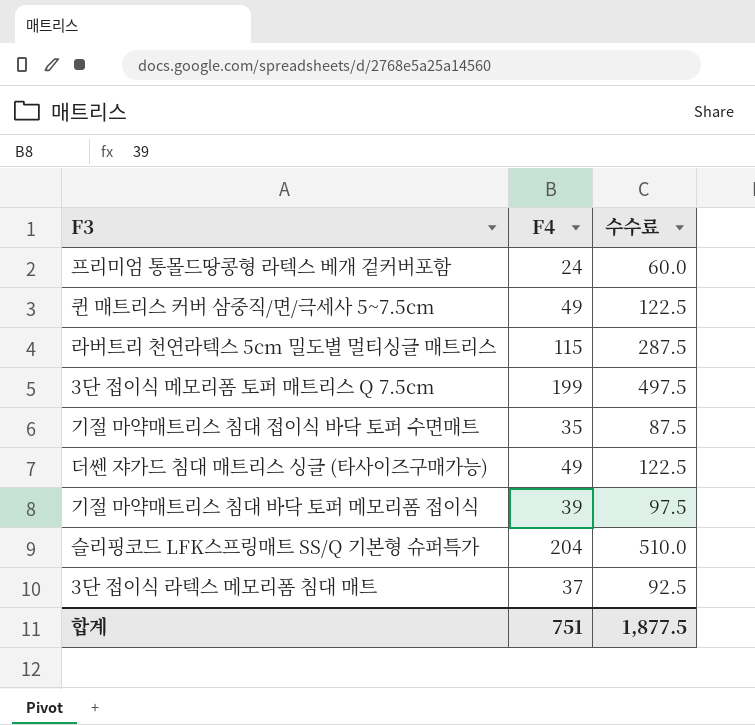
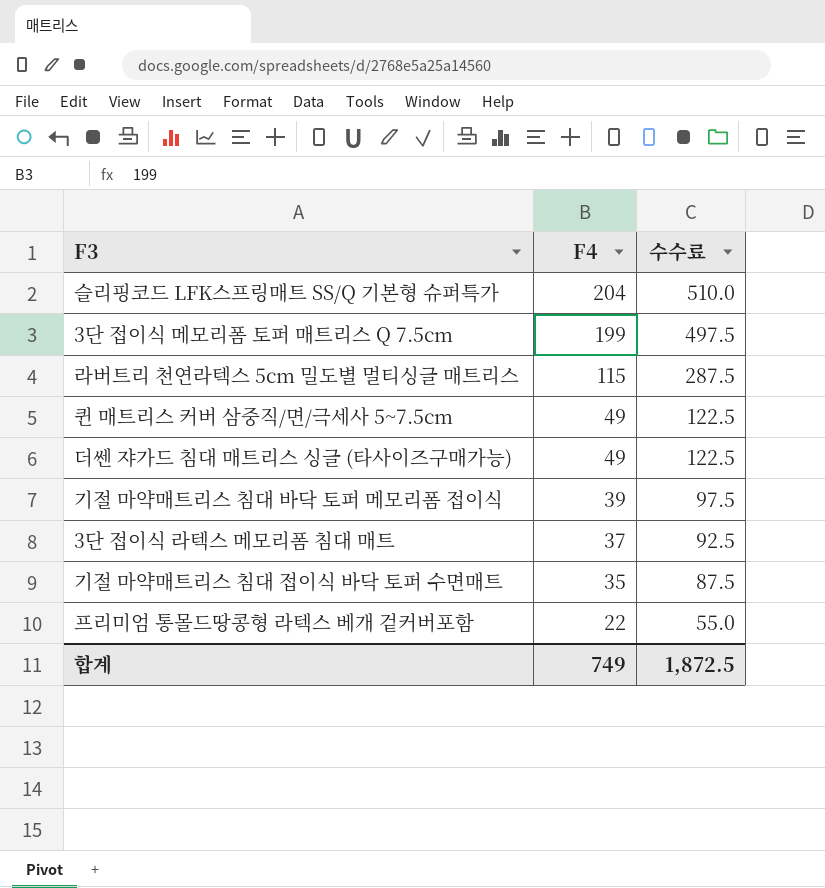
row order: none -> F4 descending
프리미엄 통몰드땅콩형 라텍스 베개 겉커버포함 | F4: 24 -> 22
프리미엄 통몰드땅콩형 라텍스 베개 겉커버포함 | 수수료: 60.0 -> 55.0
합계 | F4: 751 -> 749
합계 | 수수료: 1,877.5 -> 1,872.5

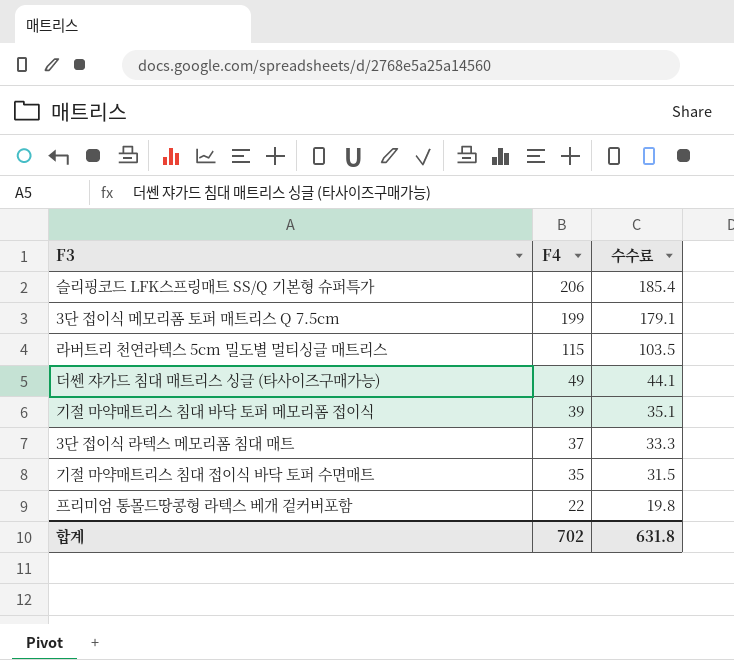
column 수수료 | formula: [F4] * 2.5 -> [F4] * 0.9
row 퀸 매트리스 커버 삼중직/면/극세사 5~7.5cm: 49 | 122.5 -> none
슬리핑코드 LFK스프링매트 SS/Q 기본형 슈퍼특가 | F4: 204 -> 206
합계 | F4: 749 -> 702
합계 | 수수료: 1,872.5 -> 631.8

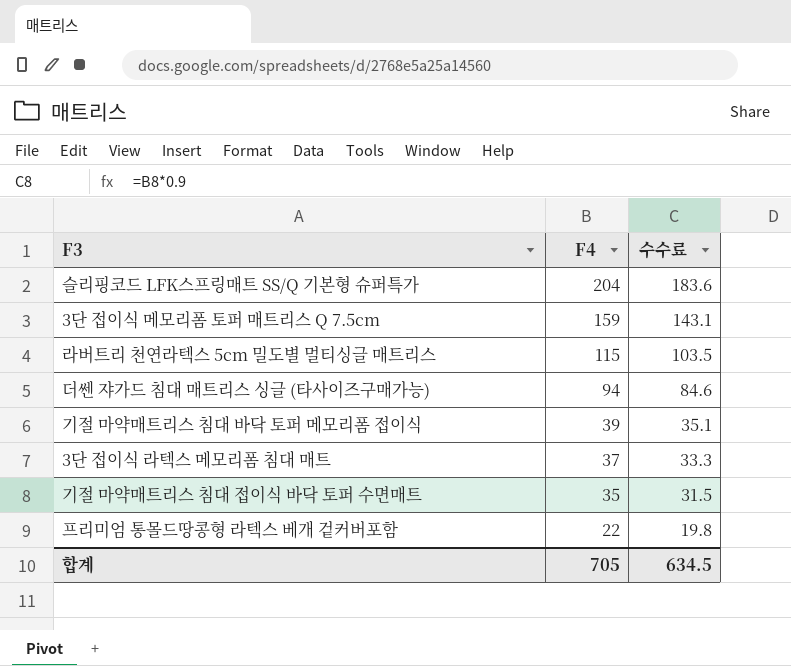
슬리핑코드 LFK스프링매트 SS/Q 기본형 슈퍼특가 | F4: 206 -> 204
슬리핑코드 LFK스프링매트 SS/Q 기본형 슈퍼특가 | 수수료: 185.4 -> 183.6
3단 접이식 메모리폼 토퍼 매트리스 Q 7.5cm | F4: 199 -> 159
3단 접이식 메모리폼 토퍼 매트리스 Q 7.5cm | 수수료: 179.1 -> 143.1
더쎈 쟈가드 침대 매트리스 싱글 (타사이즈구매가능) | F4: 49 -> 94
더쎈 쟈가드 침대 매트리스 싱글 (타사이즈구매가능) | 수수료: 44.1 -> 84.6
합계 | F4: 702 -> 705
합계 | 수수료: 631.8 -> 634.5

